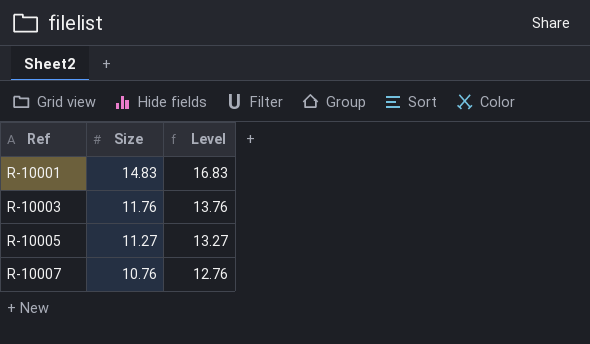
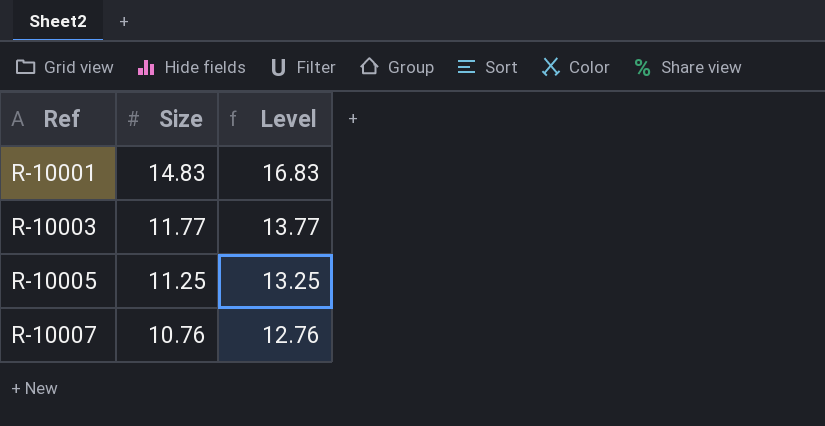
R-10003 | Size: 11.76 -> 11.77
R-10003 | Level: 13.76 -> 13.77
R-10005 | Size: 11.27 -> 11.25
R-10005 | Level: 13.27 -> 13.25

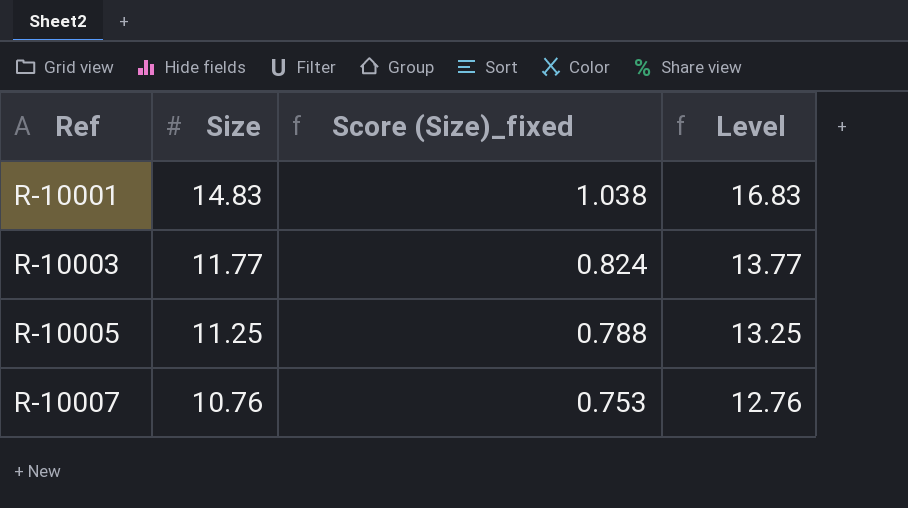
column Score (Size)_fixed | formula: none -> [Size] * 0.07

